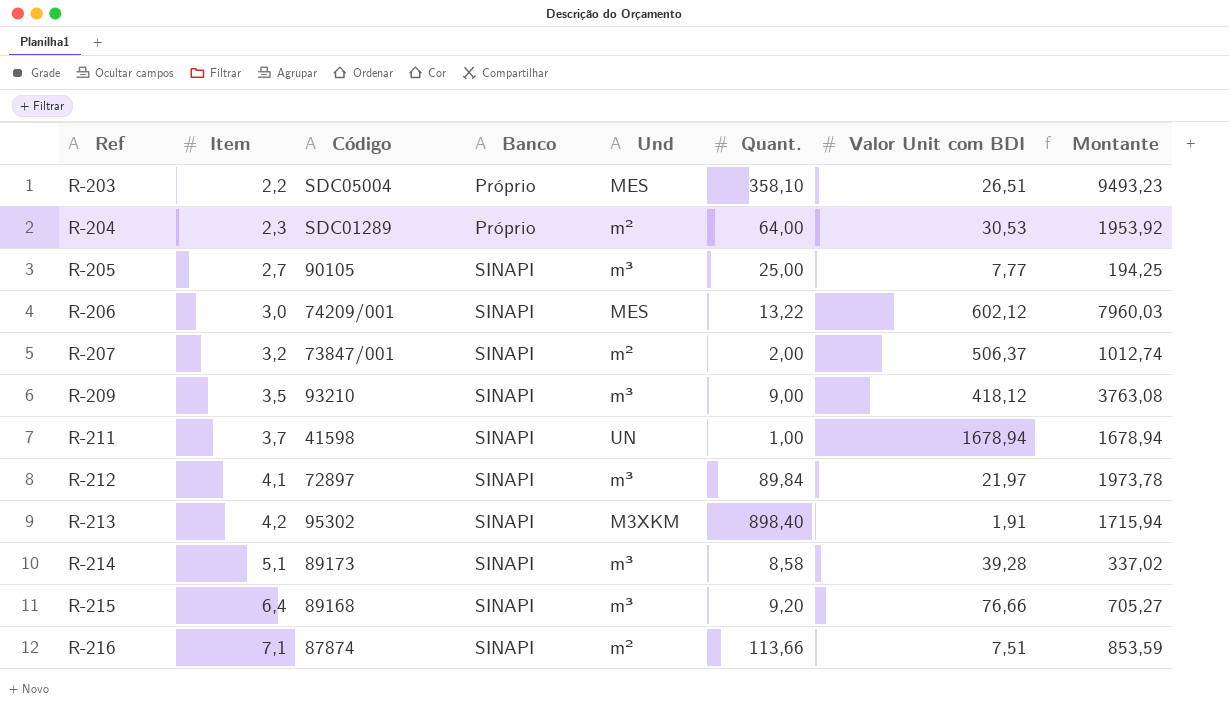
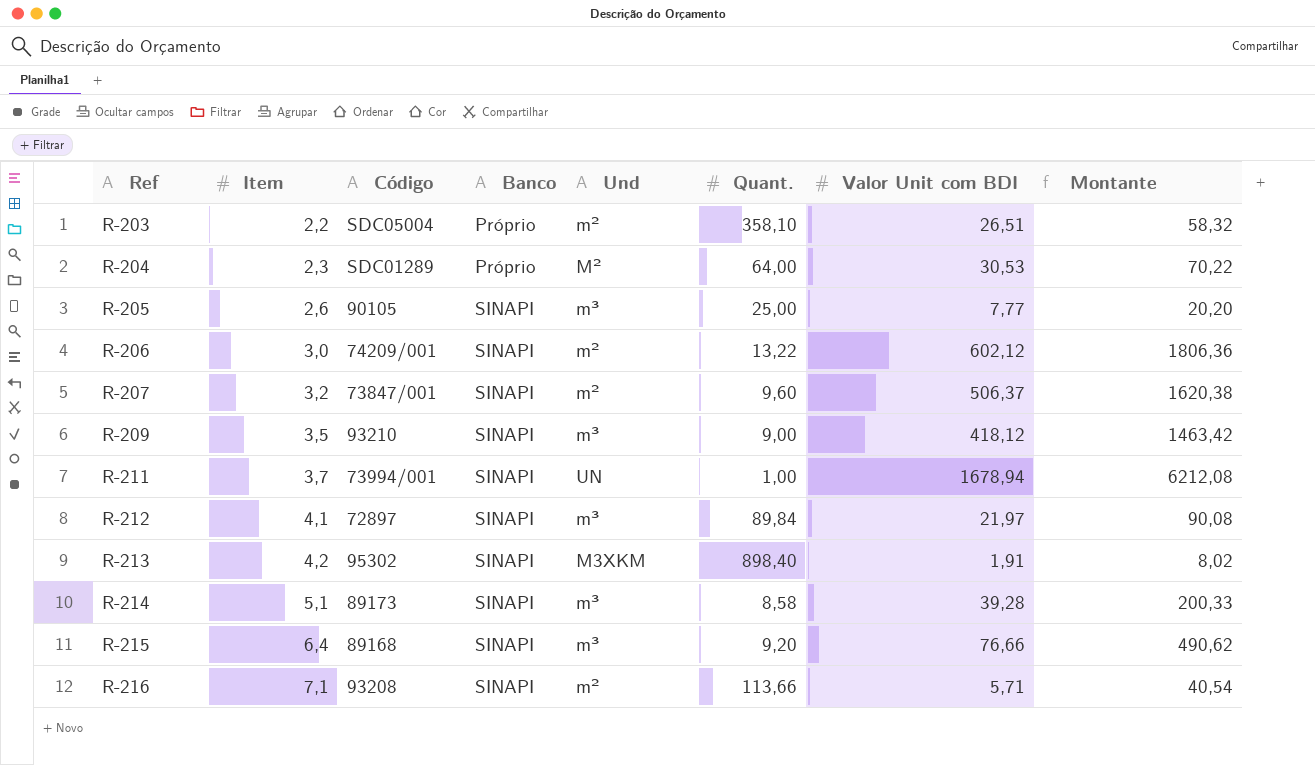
column Montante | formula: [Quant.] * [Valor Unit com BDI] -> [Item] * [Valor Unit com BDI]
R-203 | Und: MES -> m²
R-204 | Und: m² -> M²
R-205 | Item: 2,7 -> 2,6
R-206 | Und: MES -> m²
R-207 | Quant.: 2,00 -> 9,60
R-211 | Código: 41598 -> 73994/001
R-216 | Código: 87874 -> 93208
R-216 | Valor Unit com BDI: 7,51 -> 5,71

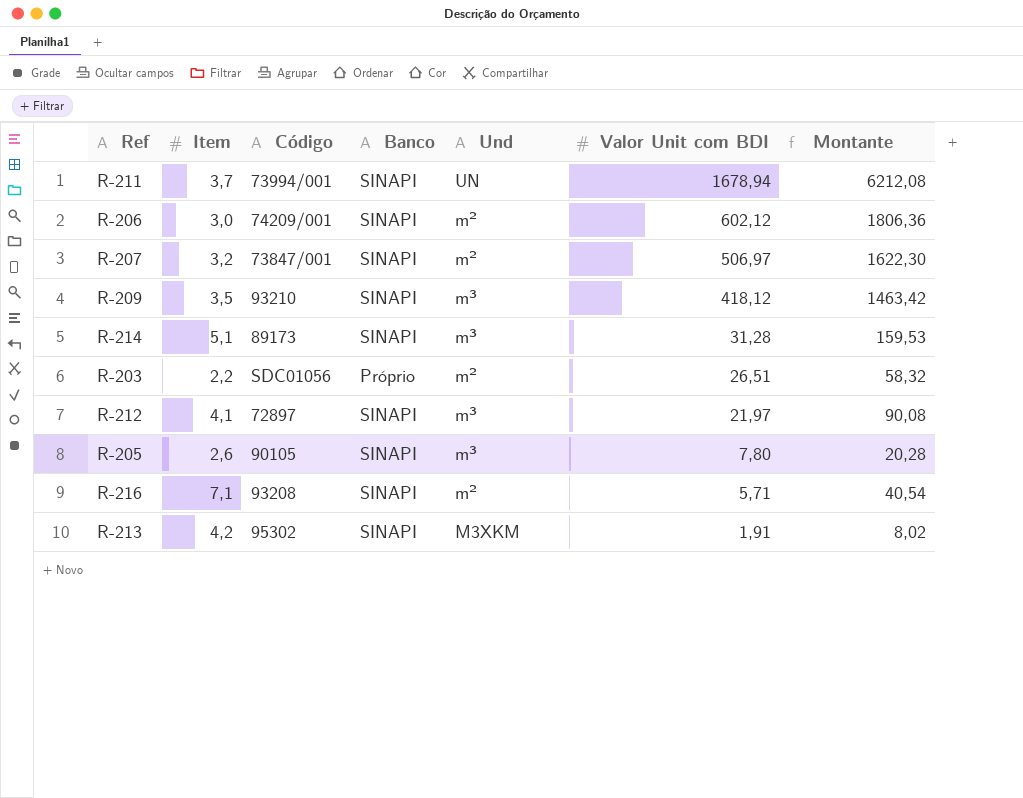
row order: Ref ascending -> Valor Unit com BDI descending
column Quant. | position: 6 -> none
row R-204: 2,3 | SDC01289 | Próprio | M² | 64,00 | 30,53 | 70,22 -> none
row R-215: 6,4 | 89168 | SINAPI | m³ | 9,20 | 76,66 | 490,62 -> none
R-207 | Valor Unit com BDI: 506,37 -> 506,97
R-207 | Montante: 1620,38 -> 1622,30
R-214 | Valor Unit com BDI: 39,28 -> 31,28
R-214 | Montante: 200,33 -> 159,53
R-203 | Código: SDC05004 -> SDC01056
R-205 | Valor Unit com BDI: 7,77 -> 7,80
R-205 | Montante: 20,20 -> 20,28

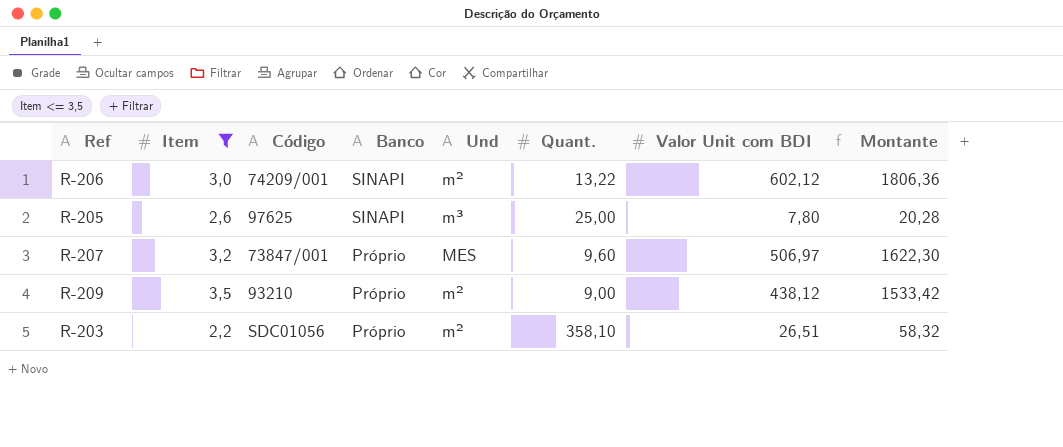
filter: none -> Item <= 3,5
row order: Valor Unit com BDI descending -> Banco descending
column Quant. | position: none -> 6
R-205 | Código: 90105 -> 97625
R-207 | Banco: SINAPI -> Próprio
R-207 | Und: m² -> MES
R-209 | Banco: SINAPI -> Próprio
R-209 | Und: m³ -> m²
R-209 | Valor Unit com BDI: 418,12 -> 438,12
R-209 | Montante: 1463,42 -> 1533,42

